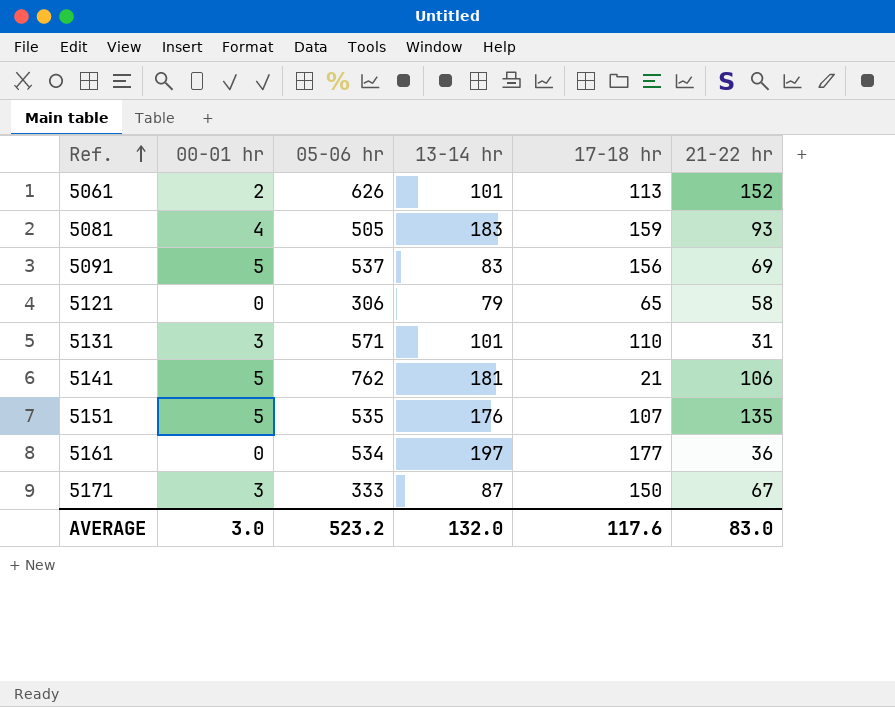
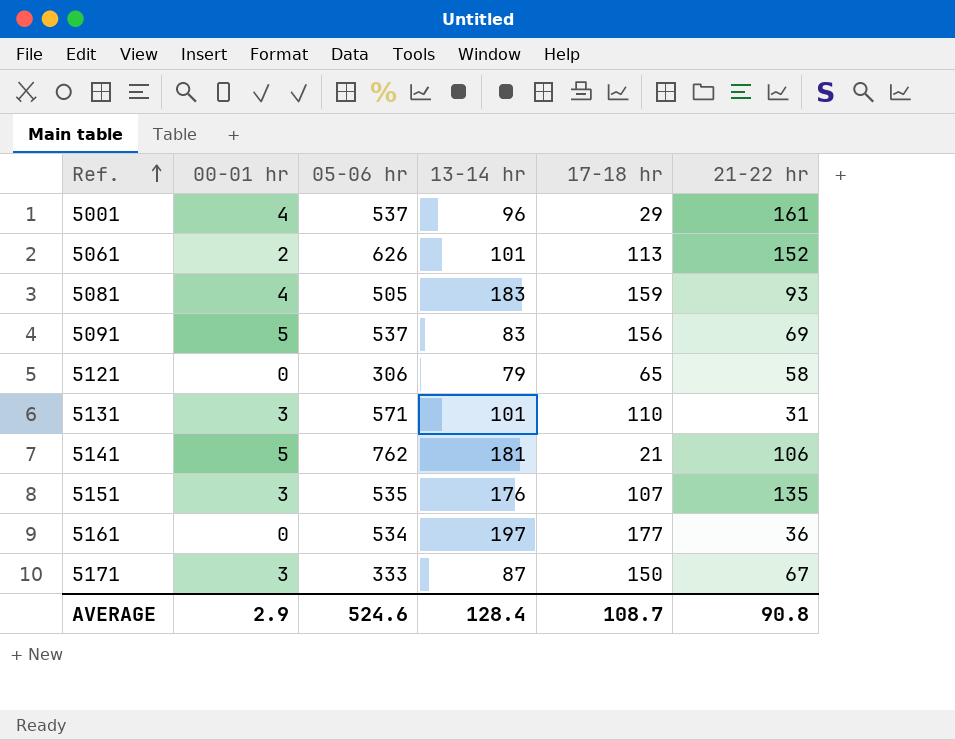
row 5001: none -> 4 | 537 | 96 | 29 | 161
5151 | 00-01 hr: 5 -> 3
AVERAGE | 00-01 hr: 3.0 -> 2.9
AVERAGE | 05-06 hr: 523.2 -> 524.6
AVERAGE | 13-14 hr: 132.0 -> 128.4
AVERAGE | 17-18 hr: 117.6 -> 108.7
AVERAGE | 21-22 hr: 83.0 -> 90.8

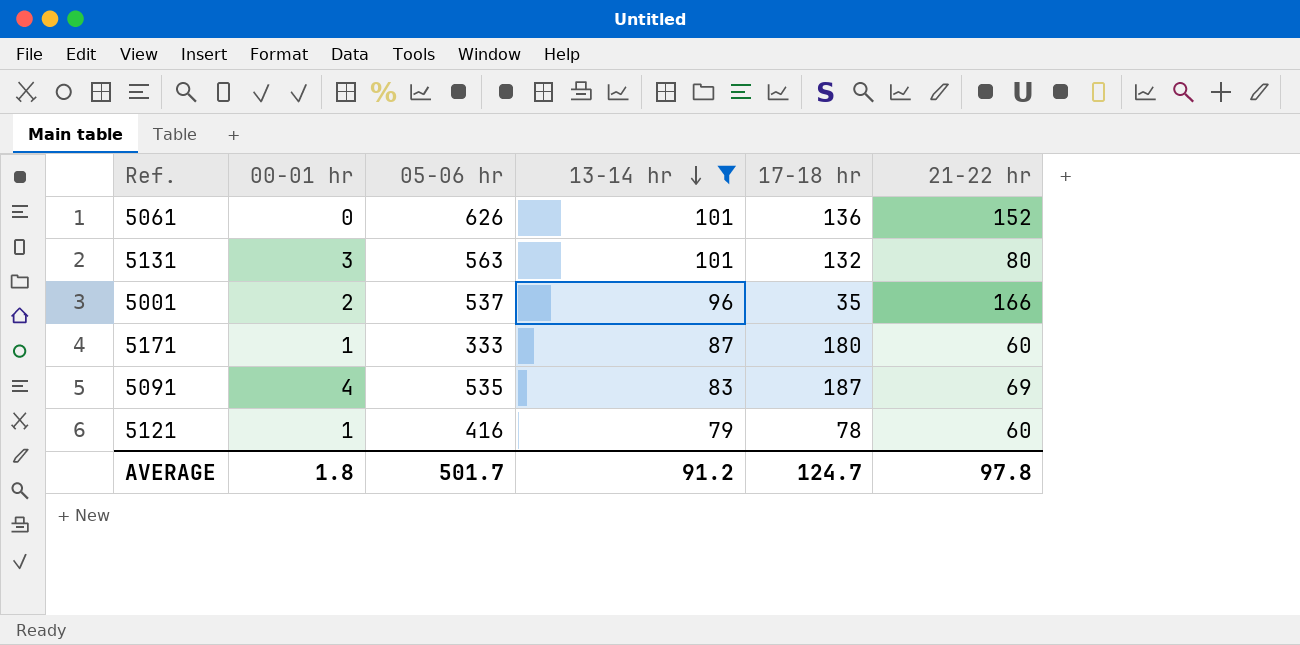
filter: none -> 13-14 hr <= 101
row order: Ref. ascending -> 13-14 hr descending
5061 | 00-01 hr: 2 -> 0
5061 | 17-18 hr: 113 -> 136
5131 | 05-06 hr: 571 -> 563
5131 | 17-18 hr: 110 -> 132
5131 | 21-22 hr: 31 -> 80
5001 | 00-01 hr: 4 -> 2
5001 | 17-18 hr: 29 -> 35
5001 | 21-22 hr: 161 -> 166
5171 | 00-01 hr: 3 -> 1
5171 | 17-18 hr: 150 -> 180
5171 | 21-22 hr: 67 -> 60
5091 | 00-01 hr: 5 -> 4
5091 | 05-06 hr: 537 -> 535
5091 | 17-18 hr: 156 -> 187
5121 | 00-01 hr: 0 -> 1
5121 | 05-06 hr: 306 -> 416
5121 | 17-18 hr: 65 -> 78
5121 | 21-22 hr: 58 -> 60
AVERAGE | 00-01 hr: 2.9 -> 1.8
AVERAGE | 05-06 hr: 524.6 -> 501.7
AVERAGE | 13-14 hr: 128.4 -> 91.2
AVERAGE | 17-18 hr: 108.7 -> 124.7
AVERAGE | 21-22 hr: 90.8 -> 97.8

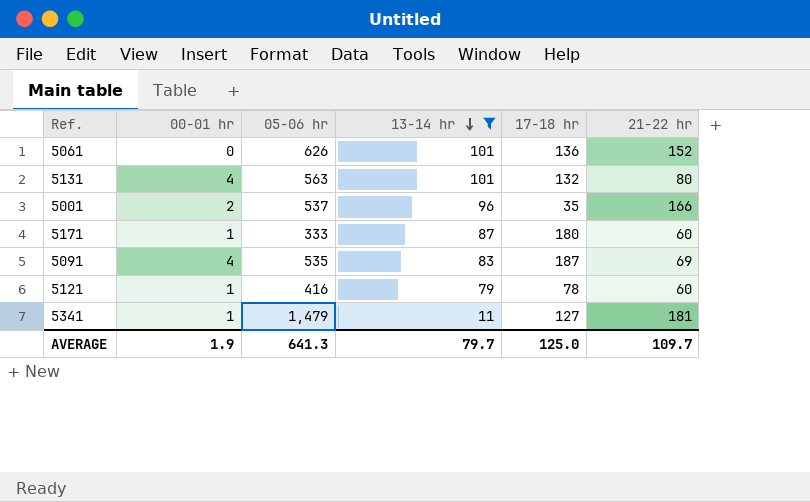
5131 | 00-01 hr: 3 -> 4
row 5341: none -> 1 | 1,479 | 11 | 127 | 181
AVERAGE | 00-01 hr: 1.8 -> 1.9
AVERAGE | 05-06 hr: 501.7 -> 641.3
AVERAGE | 13-14 hr: 91.2 -> 79.7
AVERAGE | 17-18 hr: 124.7 -> 125.0
AVERAGE | 21-22 hr: 97.8 -> 109.7

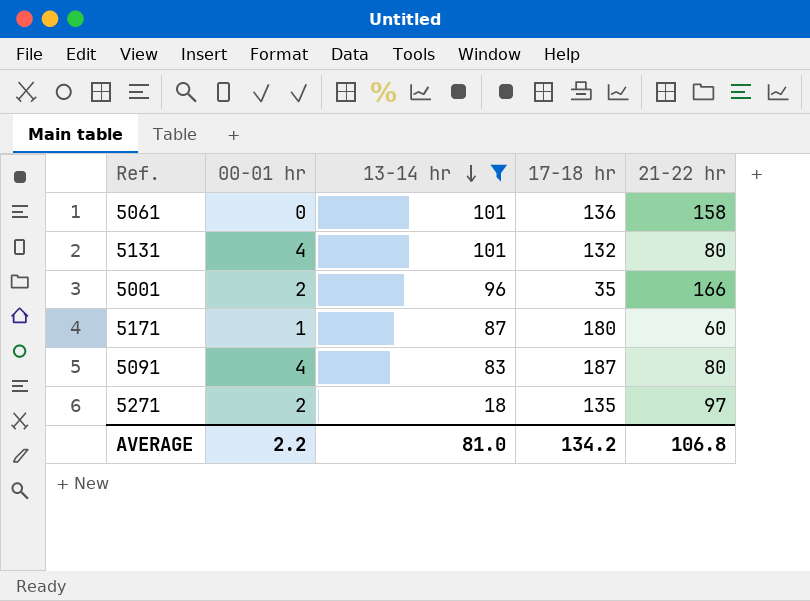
column 05-06 hr | position: 3 -> none
row 5121: 1 | 416 | 79 | 78 | 60 -> none
row 5341: 1 | 1,479 | 11 | 127 | 181 -> none
5061 | 21-22 hr: 152 -> 158
5091 | 21-22 hr: 69 -> 80
row 5271: none -> 2 | 18 | 135 | 97
AVERAGE | 00-01 hr: 1.9 -> 2.2
AVERAGE | 13-14 hr: 79.7 -> 81.0
AVERAGE | 17-18 hr: 125.0 -> 134.2
AVERAGE | 21-22 hr: 109.7 -> 106.8

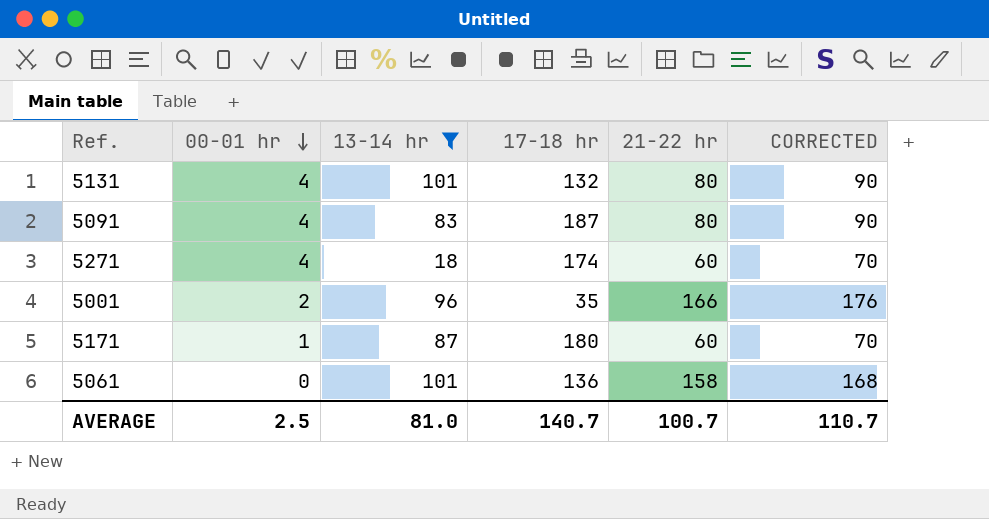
row order: 13-14 hr descending -> 00-01 hr descending
column CORRECTED | formula: none -> [21-22 hr] + 10
5271 | 00-01 hr: 2 -> 4
5271 | 17-18 hr: 135 -> 174
5271 | 21-22 hr: 97 -> 60
AVERAGE | 00-01 hr: 2.2 -> 2.5
AVERAGE | 17-18 hr: 134.2 -> 140.7
AVERAGE | 21-22 hr: 106.8 -> 100.7

